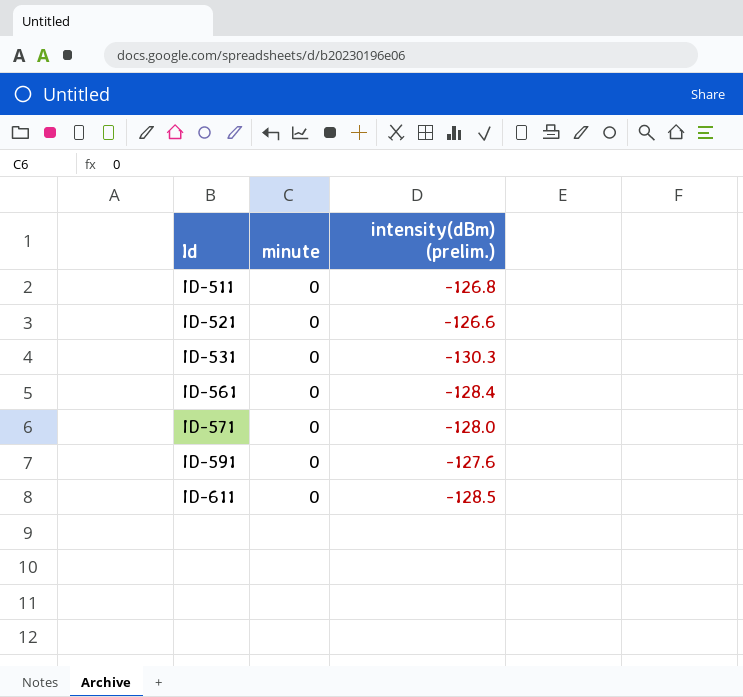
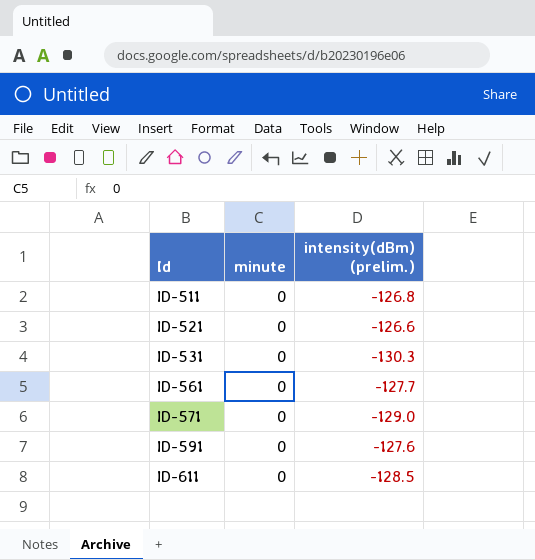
ID-561 | intensity(dBm) (prelim.): -128.4 -> -127.7
ID-571 | intensity(dBm) (prelim.): -128.0 -> -129.0

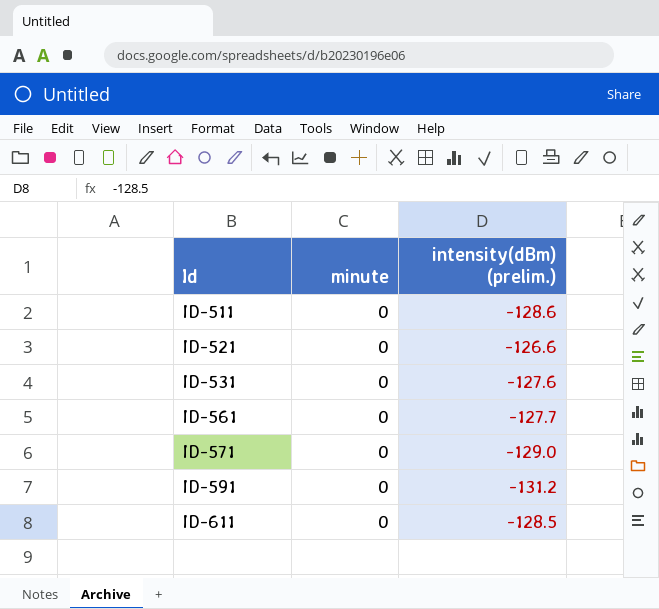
ID-511 | intensity(dBm) (prelim.): -126.8 -> -128.6
ID-531 | intensity(dBm) (prelim.): -130.3 -> -127.6
ID-591 | intensity(dBm) (prelim.): -127.6 -> -131.2

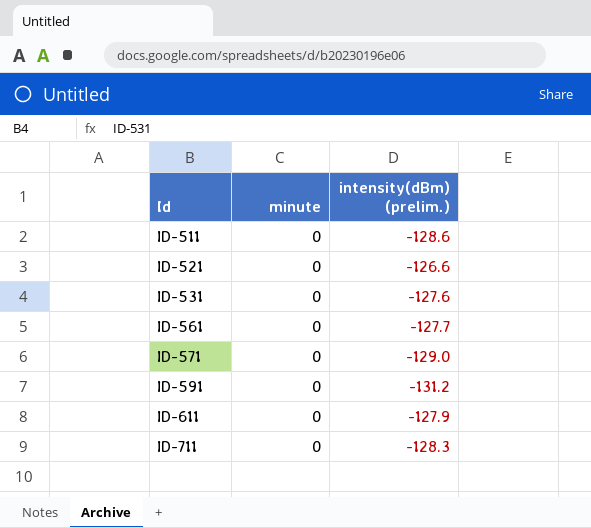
ID-611 | intensity(dBm) (prelim.): -128.5 -> -127.9
row ID-711: none -> 0 | -128.3

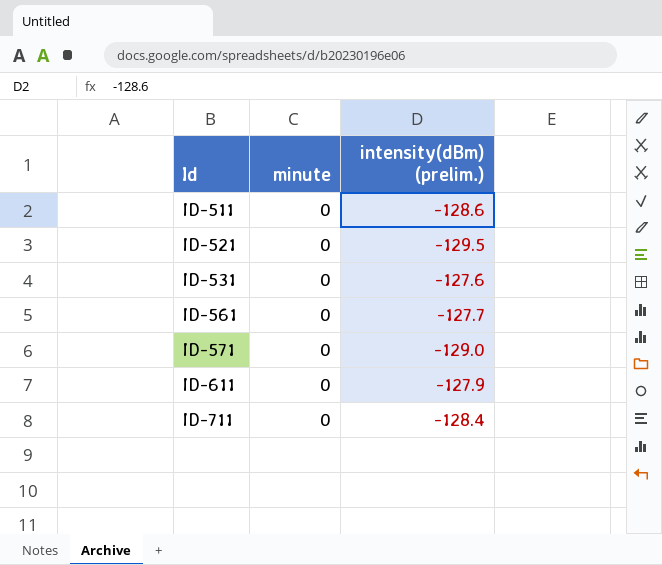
row ID-591: 0 | -131.2 -> none
ID-521 | intensity(dBm) (prelim.): -126.6 -> -129.5
ID-711 | intensity(dBm) (prelim.): -128.3 -> -128.4

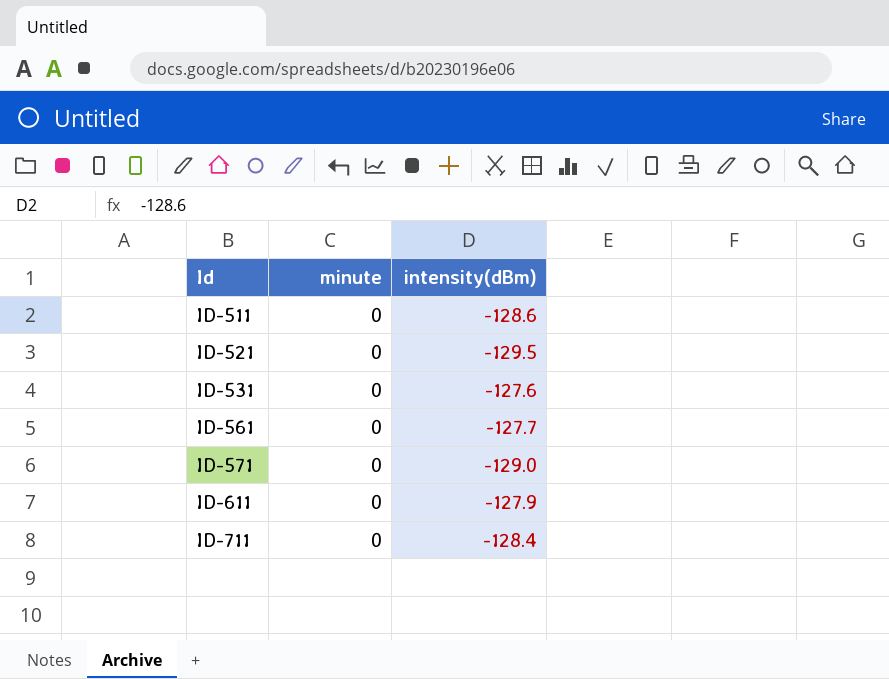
column name: intensity(dBm) (prelim.) -> intensity(dBm)

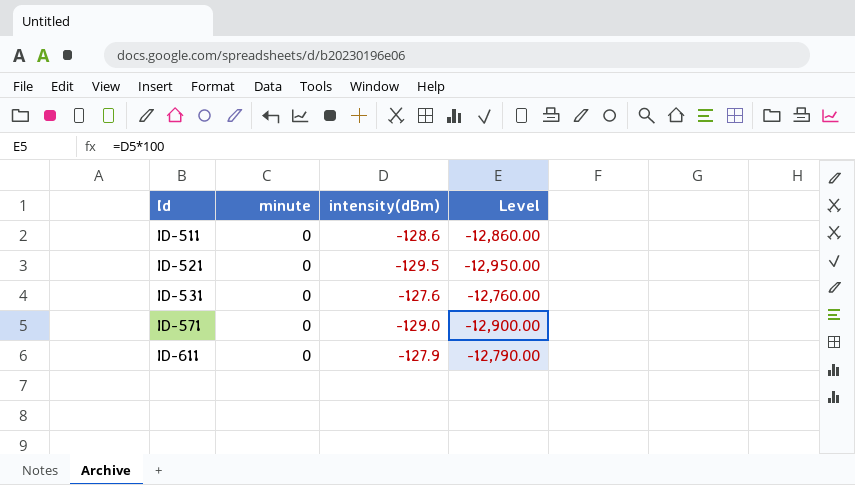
column Level | formula: none -> [intensity(dBm)] * 100
row ID-561: 0 | -127.7 -> none
row ID-711: 0 | -128.4 -> none

